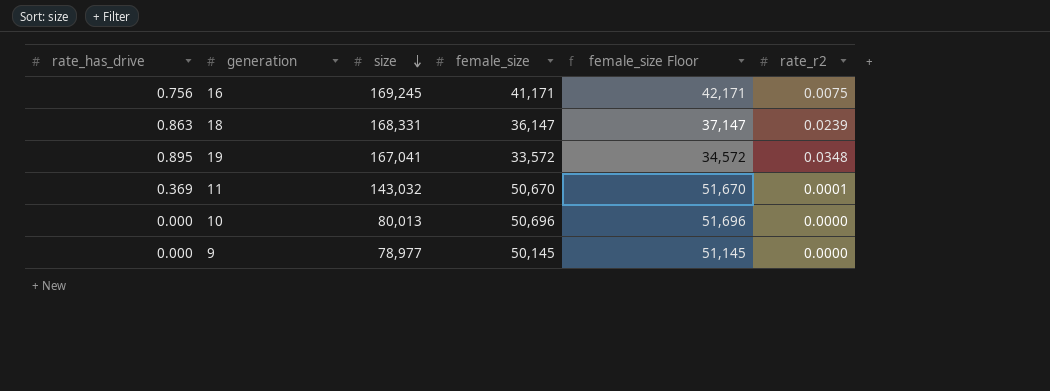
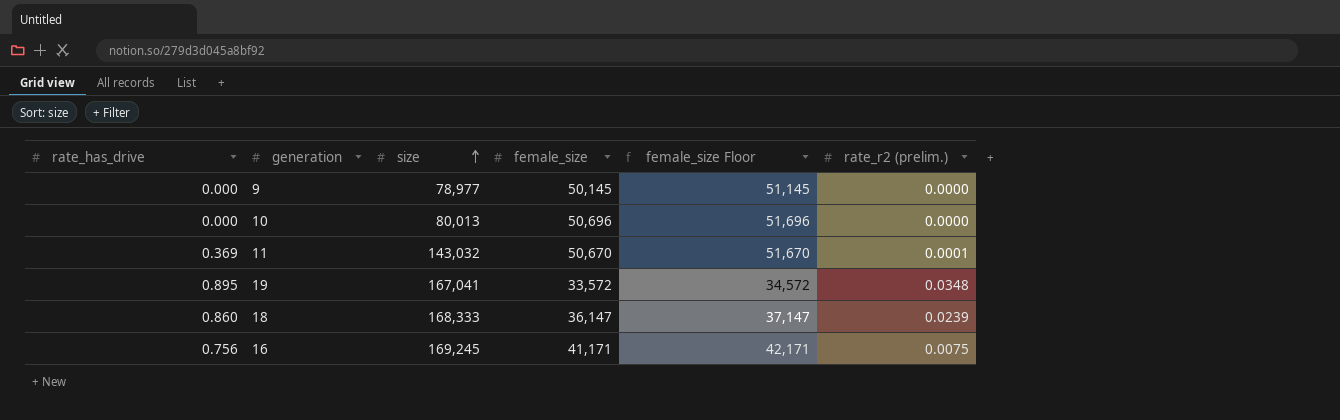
row order: size descending -> size ascending
column name: rate_r2 -> rate_r2 (prelim.)
18 | rate_has_drive: 0.863 -> 0.860
18 | size: 168,331 -> 168,333

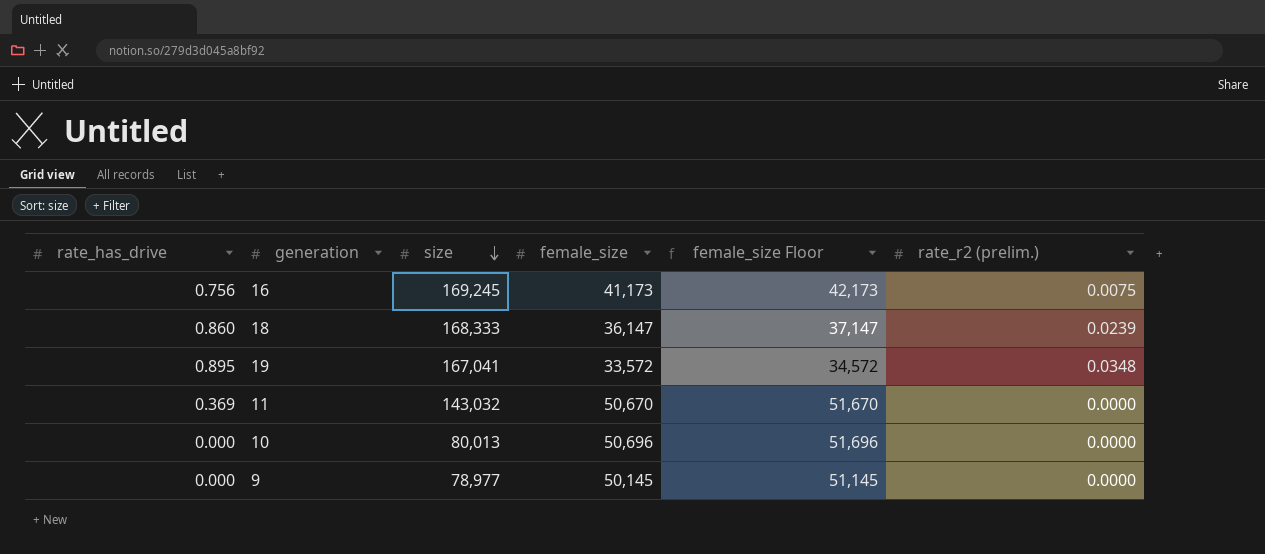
row order: size ascending -> size descending
16 | female_size: 41,171 -> 41,173
16 | female_size Floor: 42,171 -> 42,173
11 | rate_r2 (prelim.): 0.0001 -> 0.0000

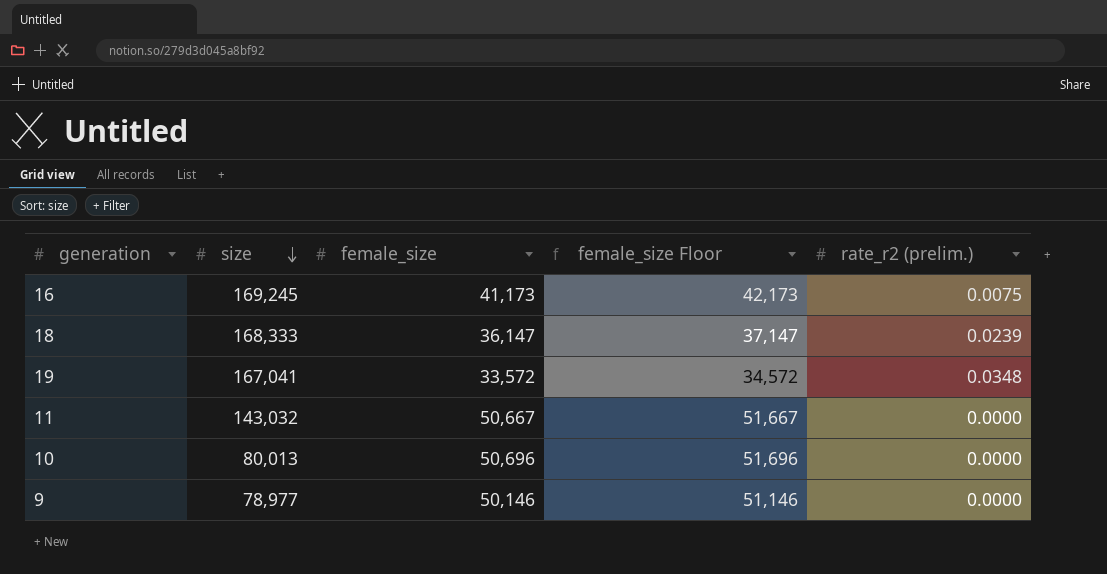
column rate_has_drive | position: 1 -> none
11 | female_size: 50,670 -> 50,667
11 | female_size Floor: 51,670 -> 51,667
9 | female_size: 50,145 -> 50,146
9 | female_size Floor: 51,145 -> 51,146

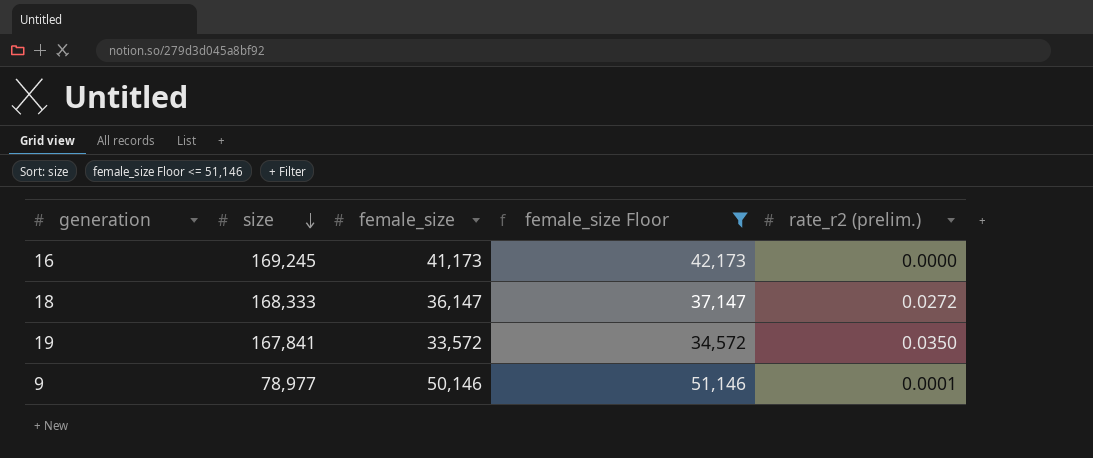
filter: none -> female_size Floor <= 51,146
16 | rate_r2 (prelim.): 0.0075 -> 0.0000
18 | rate_r2 (prelim.): 0.0239 -> 0.0272
19 | size: 167,041 -> 167,841
19 | rate_r2 (prelim.): 0.0348 -> 0.0350
9 | rate_r2 (prelim.): 0.0000 -> 0.0001

